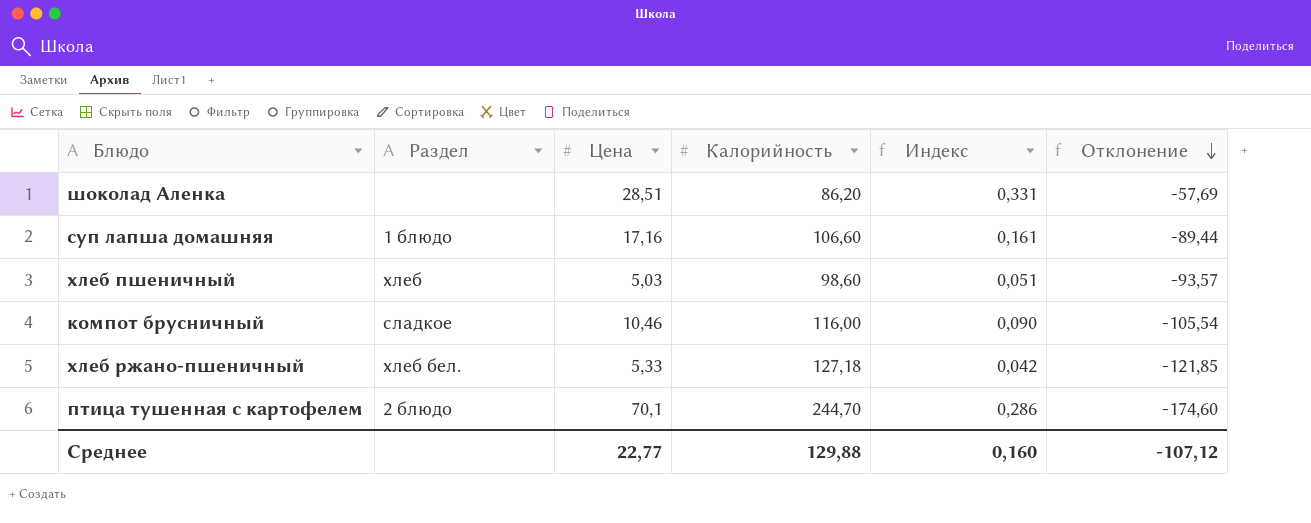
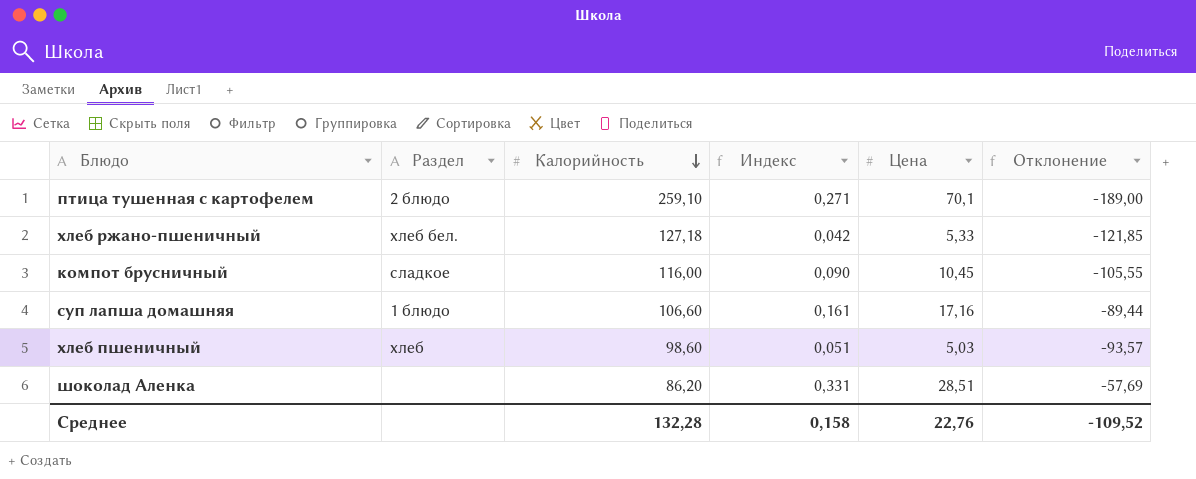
row order: Отклонение descending -> Калорийность descending
column Цена | position: 3 -> 5
птица тушенная с картофелем | Калорийность: 244,70 -> 259,10
птица тушенная с картофелем | Индекс: 0,286 -> 0,271
птица тушенная с картофелем | Отклонение: -174,60 -> -189,00
компот брусничный | Цена: 10,46 -> 10,45
компот брусничный | Отклонение: -105,54 -> -105,55
Среднее | Калорийность: 129,88 -> 132,28
Среднее | Индекс: 0,160 -> 0,158
Среднее | Цена: 22,77 -> 22,76
Среднее | Отклонение: -107,12 -> -109,52

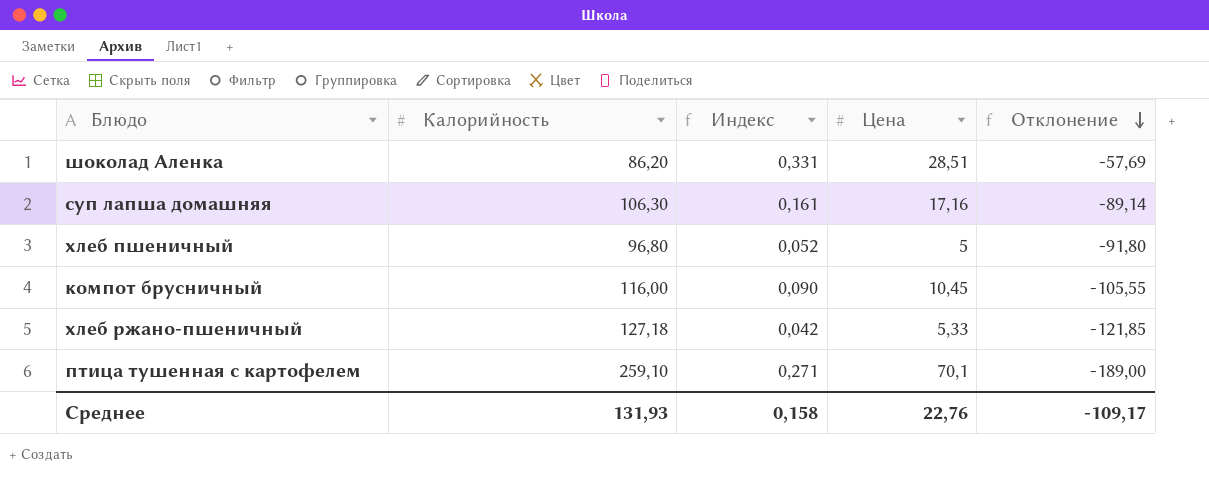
row order: Калорийность descending -> Отклонение descending
column Раздел | position: 2 -> none
суп лапша домашняя | Калорийность: 106,60 -> 106,30
суп лапша домашняя | Отклонение: -89,44 -> -89,14
хлеб пшеничный | Калорийность: 98,60 -> 96,80
хлеб пшеничный | Индекс: 0,051 -> 0,052
хлеб пшеничный | Цена: 5,03 -> 5
хлеб пшеничный | Отклонение: -93,57 -> -91,80
Среднее | Калорийность: 132,28 -> 131,93
Среднее | Отклонение: -109,52 -> -109,17

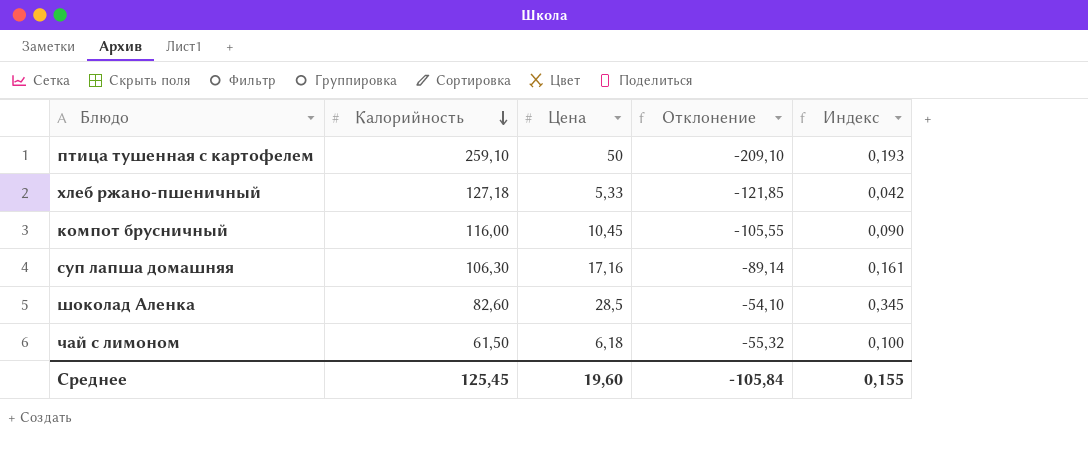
row order: Отклонение descending -> Калорийность descending
column Индекс | position: 3 -> 5
row хлеб пшеничный: 96,80 | 0,052 | 5 | -91,80 -> none
птица тушенная с картофелем | Цена: 70,1 -> 50
птица тушенная с картофелем | Отклонение: -189,00 -> -209,10
птица тушенная с картофелем | Индекс: 0,271 -> 0,193
шоколад Аленка | Калорийность: 86,20 -> 82,60
шоколад Аленка | Цена: 28,51 -> 28,5
шоколад Аленка | Отклонение: -57,69 -> -54,10
шоколад Аленка | Индекс: 0,331 -> 0,345
row чай с лимоном: none -> 61,50 | 6,18 | -55,32 | 0,100
Среднее | Калорийность: 131,93 -> 125,45
Среднее | Цена: 22,76 -> 19,60
Среднее | Отклонение: -109,17 -> -105,84
Среднее | Индекс: 0,158 -> 0,155

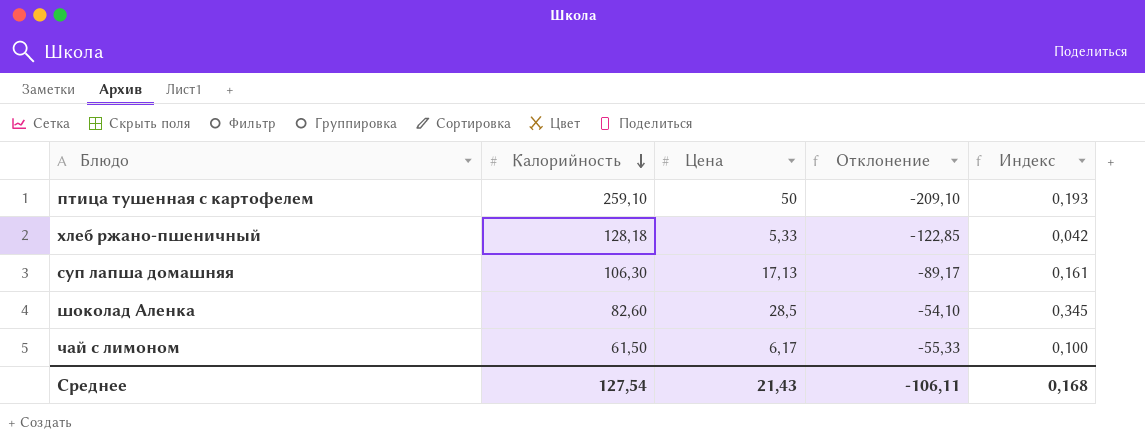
row компот брусничный: 116,00 | 10,45 | -105,55 | 0,090 -> none
хлеб ржано-пшеничный | Калорийность: 127,18 -> 128,18
хлеб ржано-пшеничный | Отклонение: -121,85 -> -122,85
суп лапша домашняя | Цена: 17,16 -> 17,13
суп лапша домашняя | Отклонение: -89,14 -> -89,17
чай с лимоном | Цена: 6,18 -> 6,17
чай с лимоном | Отклонение: -55,32 -> -55,33
Среднее | Калорийность: 125,45 -> 127,54
Среднее | Цена: 19,60 -> 21,43
Среднее | Отклонение: -105,84 -> -106,11
Среднее | Индекс: 0,155 -> 0,168

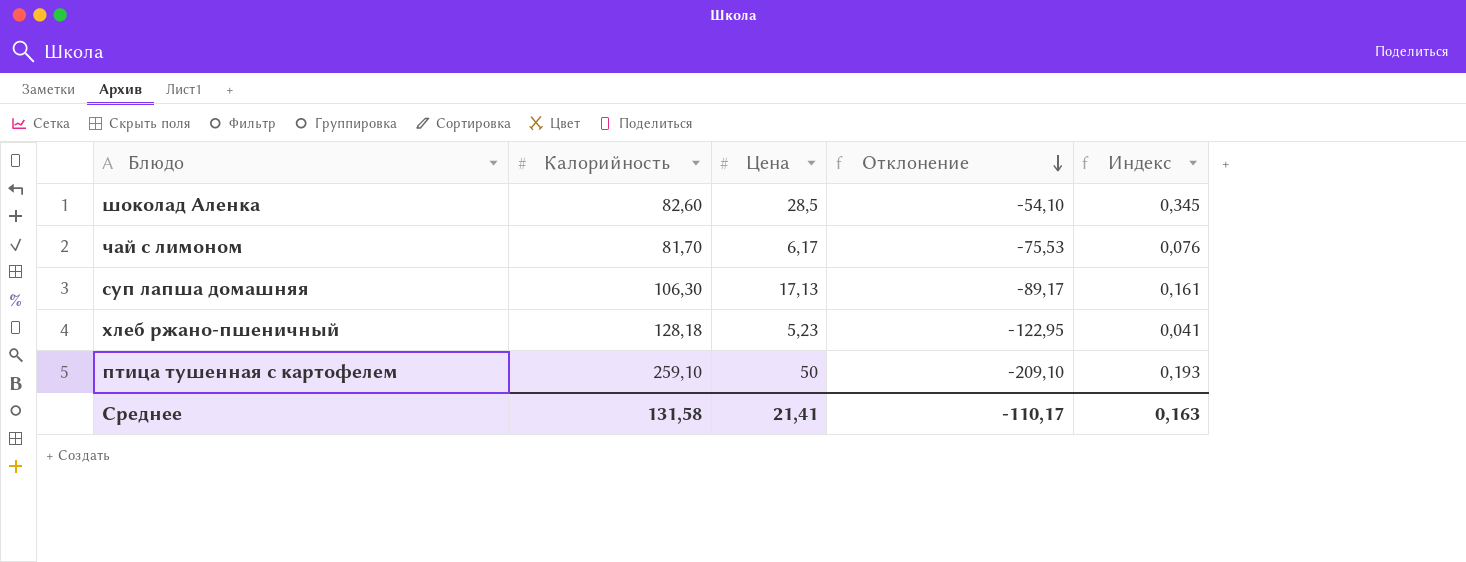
row order: Калорийность descending -> Отклонение descending
чай с лимоном | Калорийность: 61,50 -> 81,70
чай с лимоном | Отклонение: -55,33 -> -75,53
чай с лимоном | Индекс: 0,100 -> 0,076
хлеб ржано-пшеничный | Цена: 5,33 -> 5,23
хлеб ржано-пшеничный | Отклонение: -122,85 -> -122,95
хлеб ржано-пшеничный | Индекс: 0,042 -> 0,041
Среднее | Калорийность: 127,54 -> 131,58
Среднее | Цена: 21,43 -> 21,41
Среднее | Отклонение: -106,11 -> -110,17
Среднее | Индекс: 0,168 -> 0,163

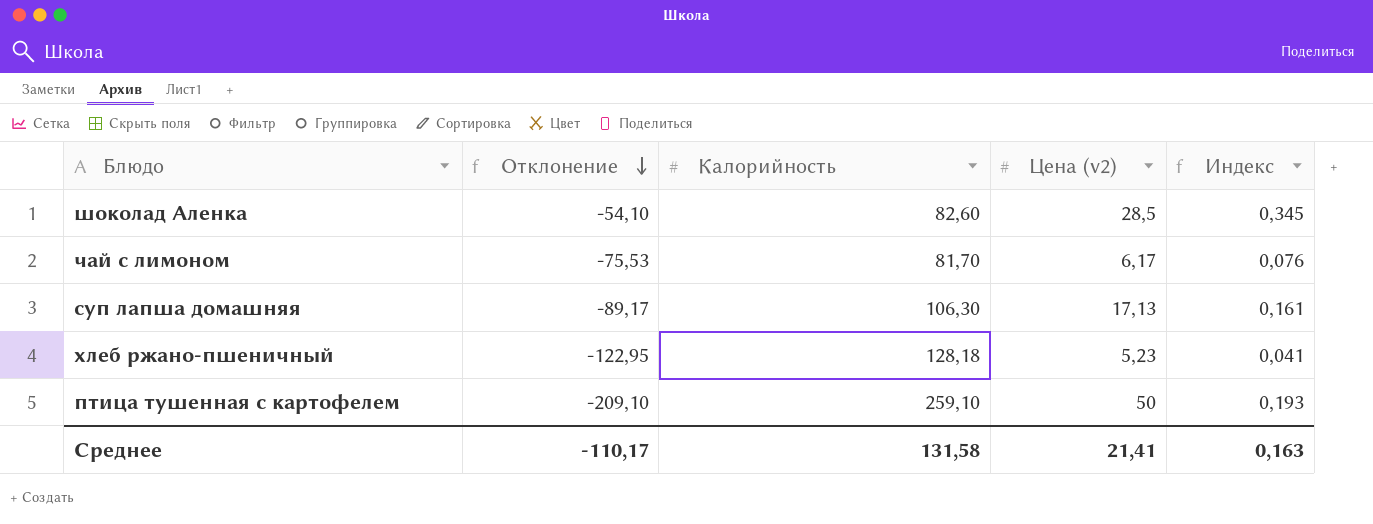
column Отклонение | position: 4 -> 2
column name: Цена -> Цена (v2)

